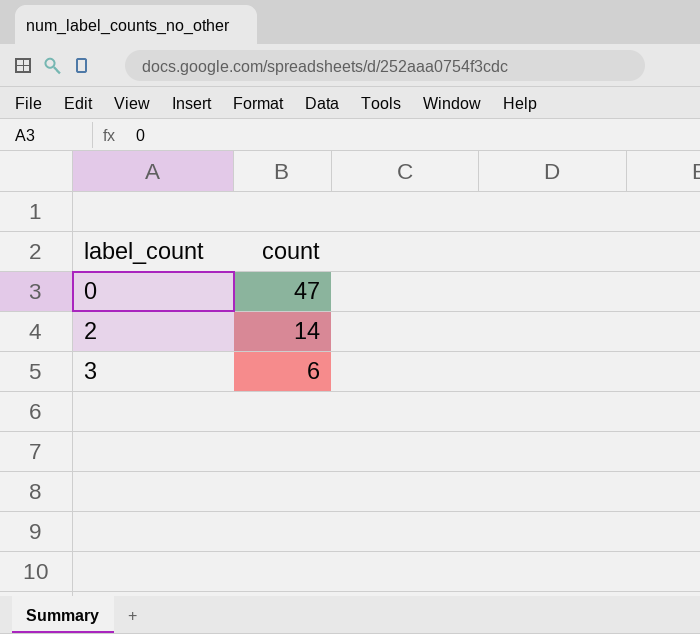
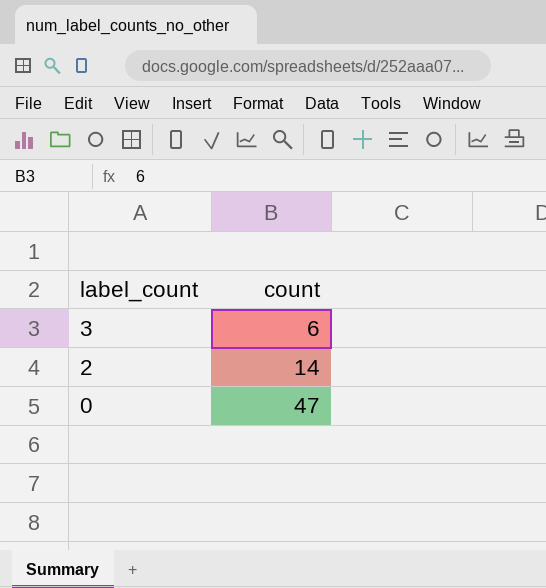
row order: label_count ascending -> label_count descending

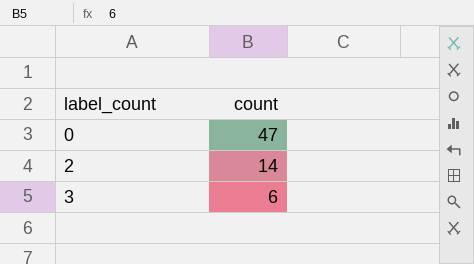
row order: label_count descending -> label_count ascending

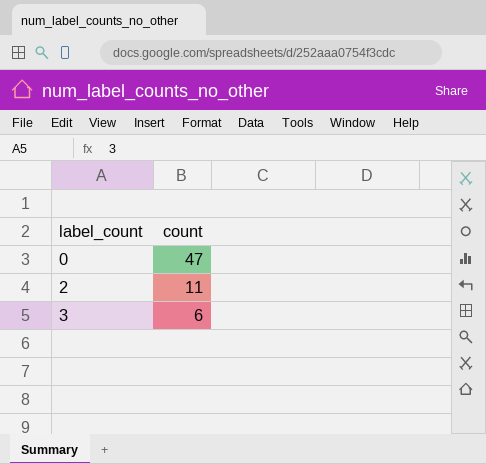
2 | count: 14 -> 11

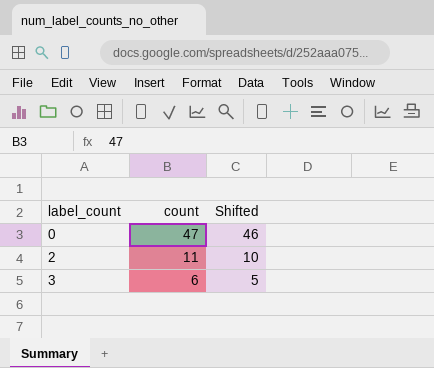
column Shifted | formula: none -> [count] - 1

